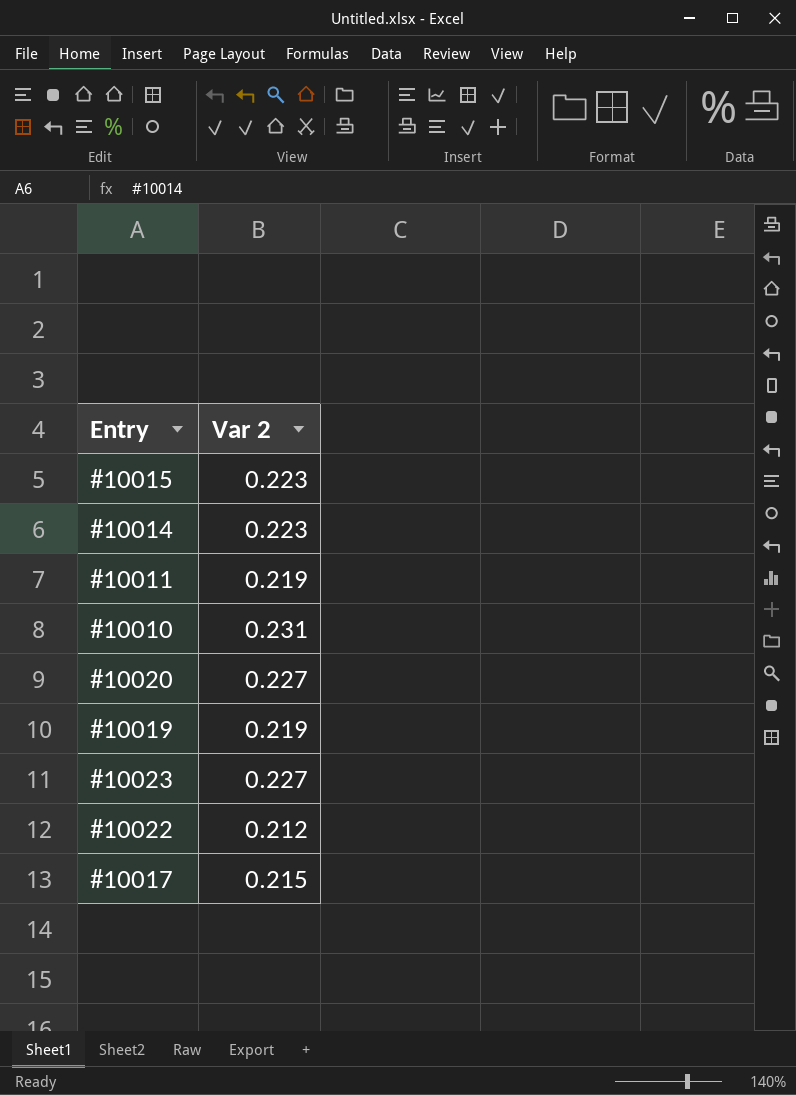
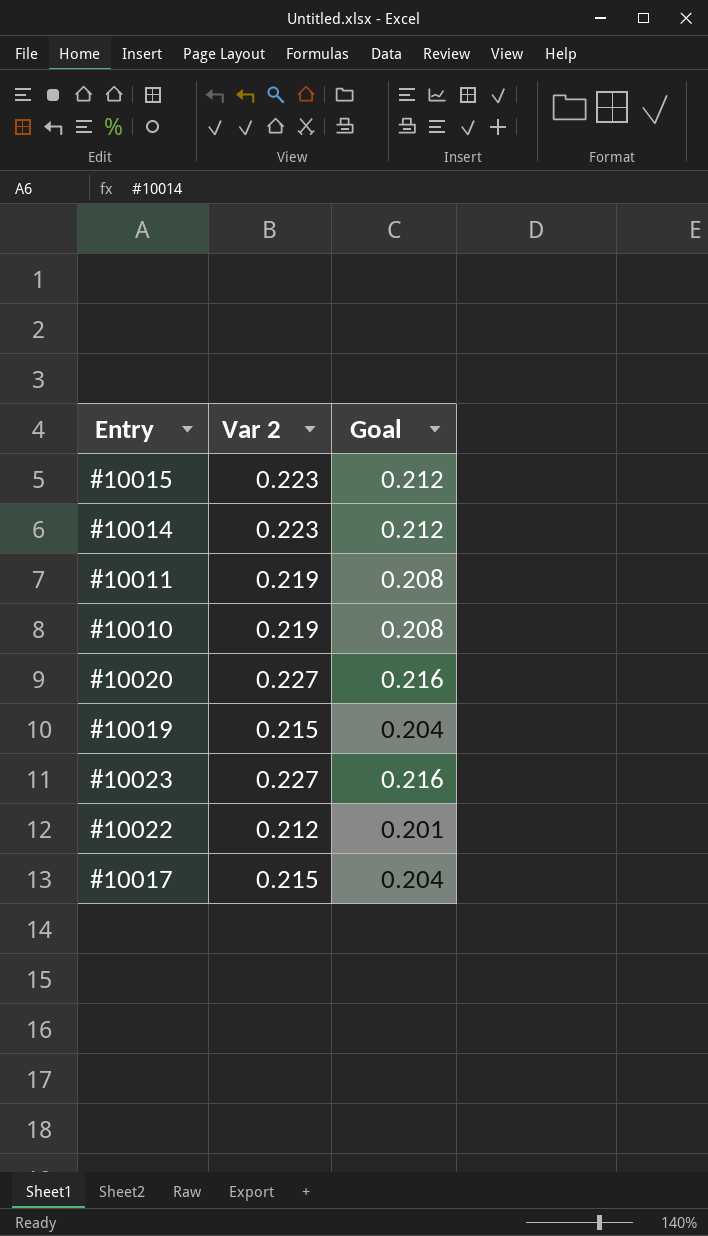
column Goal | formula: none -> [Var 2] * 0.95
#10010 | Var 2: 0.231 -> 0.219
#10019 | Var 2: 0.219 -> 0.215

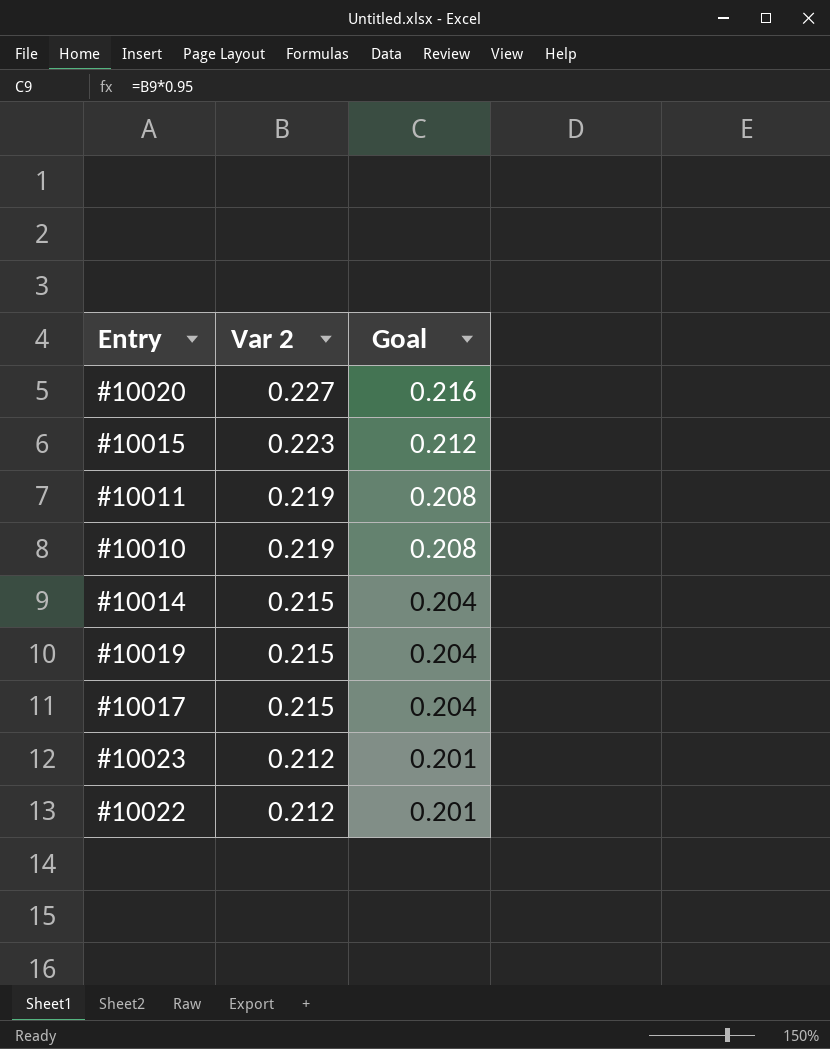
row order: none -> Var 2 descending
#10014 | Var 2: 0.223 -> 0.215
#10014 | Goal: 0.212 -> 0.204
#10023 | Var 2: 0.227 -> 0.212
#10023 | Goal: 0.216 -> 0.201

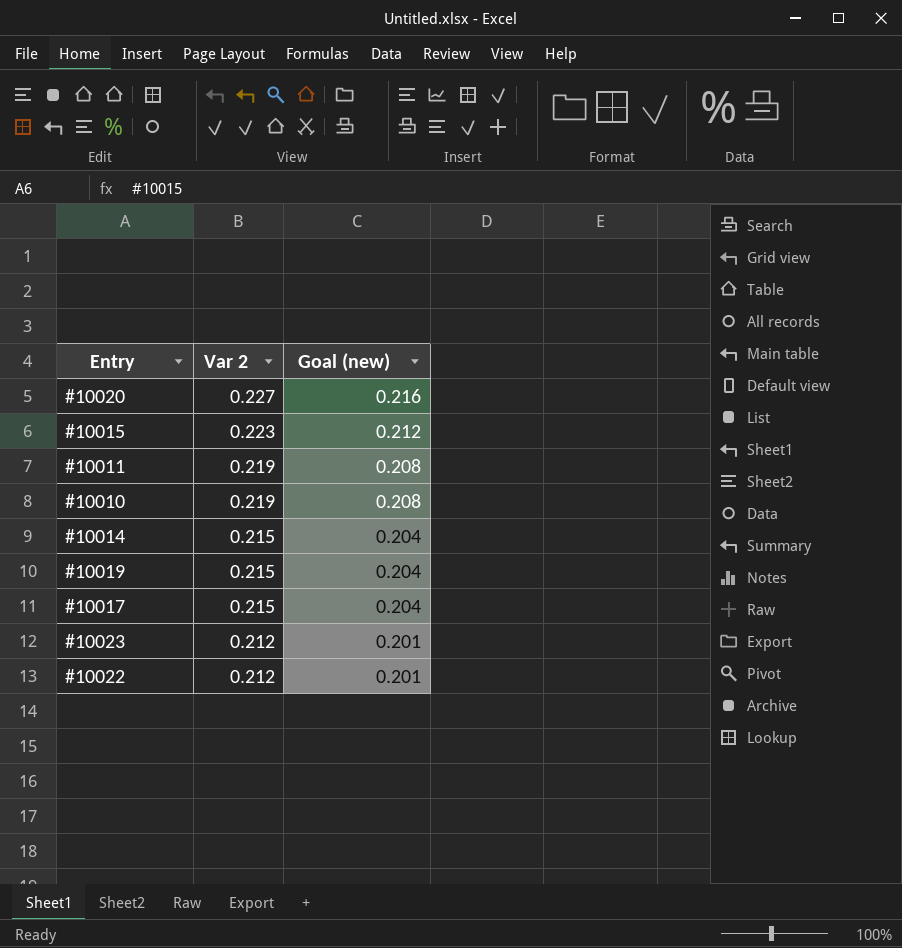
column name: Goal -> Goal (new)

